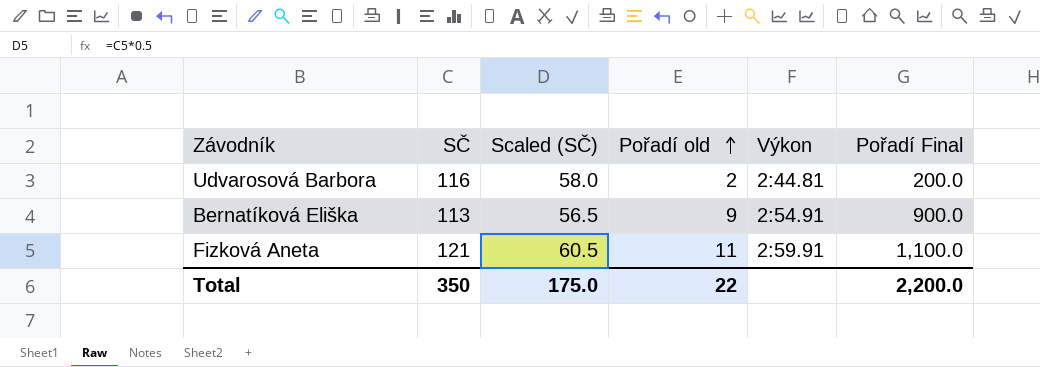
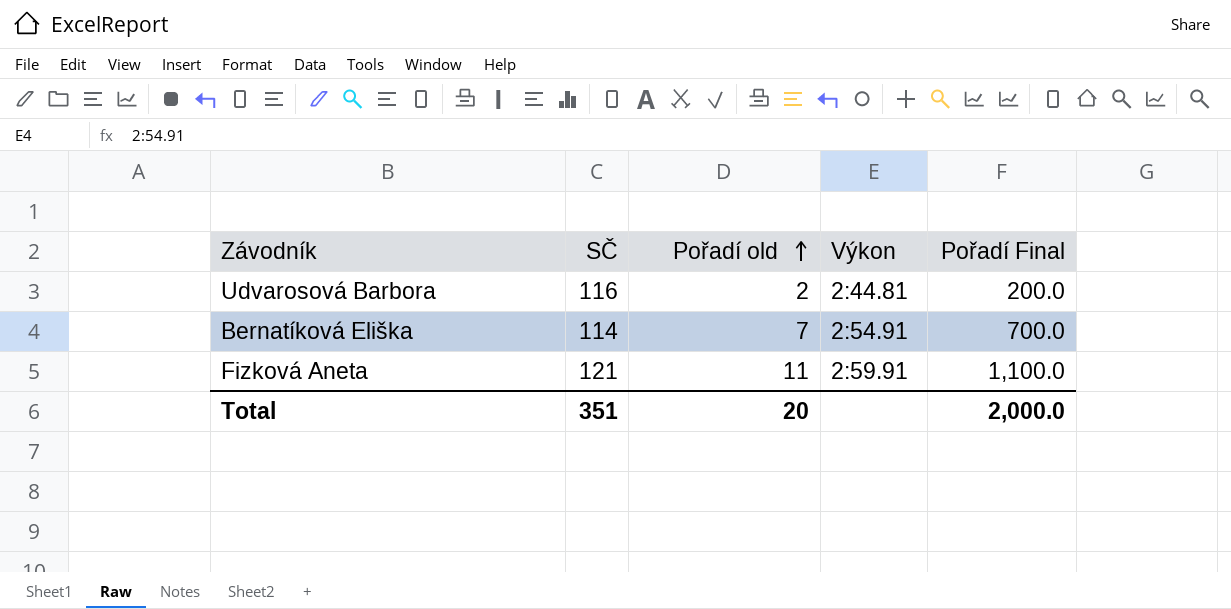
column Scaled (SČ) | formula: [SČ] * 0.5 -> none
Bernatíková Eliška | SČ: 113 -> 114
Bernatíková Eliška | Pořadí old: 9 -> 7
Bernatíková Eliška | Pořadí Final: 900.0 -> 700.0
Total | SČ: 350 -> 351
Total | Pořadí old: 22 -> 20
Total | Pořadí Final: 2,200.0 -> 2,000.0

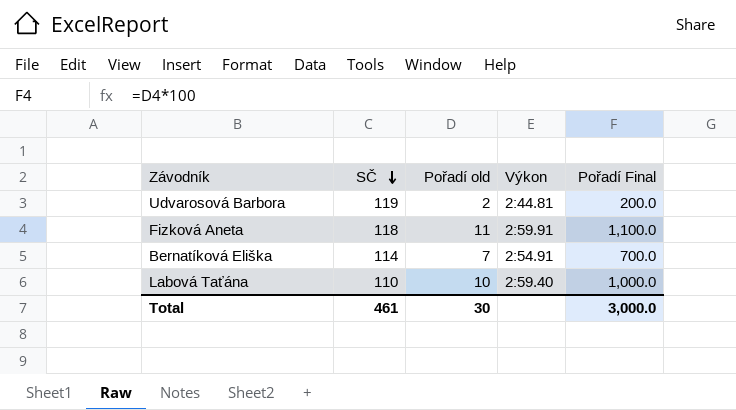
row order: Pořadí old ascending -> SČ descending
Udvarosová Barbora | SČ: 116 -> 119
Fizková Aneta | SČ: 121 -> 118
row Labová Taťána: none -> 110 | 10 | 2:59.40 | 1,000.0
Total | SČ: 351 -> 461
Total | Pořadí old: 20 -> 30
Total | Pořadí Final: 2,000.0 -> 3,000.0

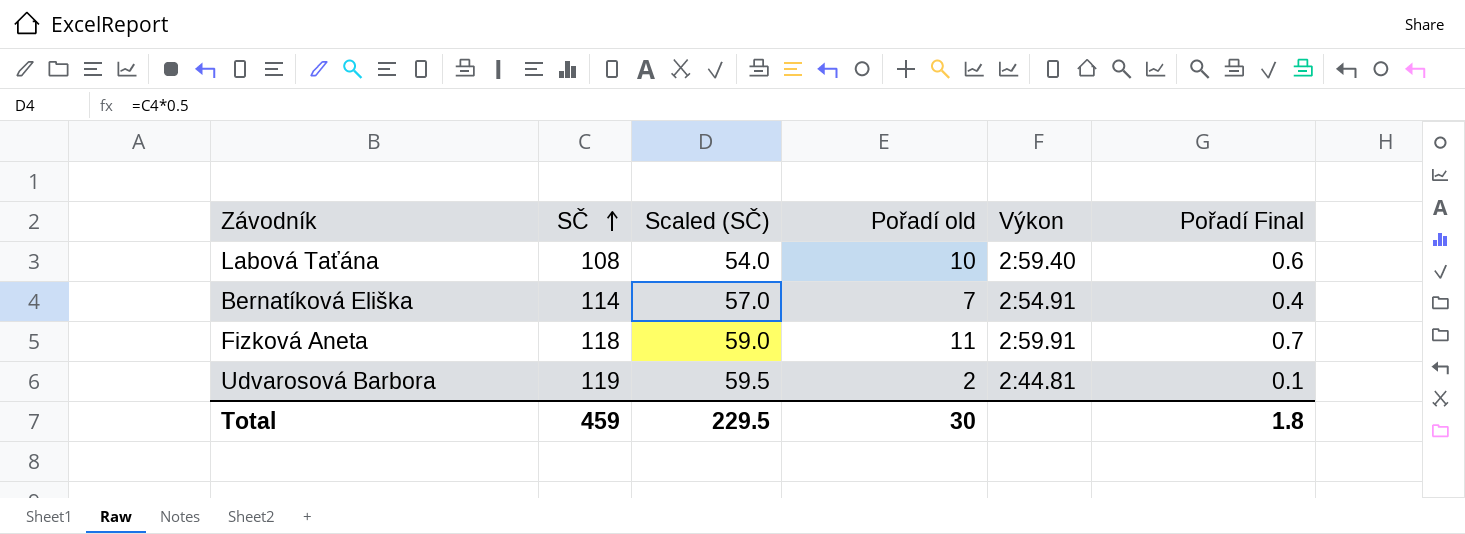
row order: SČ descending -> SČ ascending
column Scaled (SČ) | formula: none -> [SČ] * 0.5
column Pořadí Final | formula: [Pořadí old] * 100 -> [Pořadí old] * 0.06
Labová Taťána | SČ: 110 -> 108
Total | SČ: 461 -> 459
Total | Pořadí Final: 3,000.0 -> 1.8

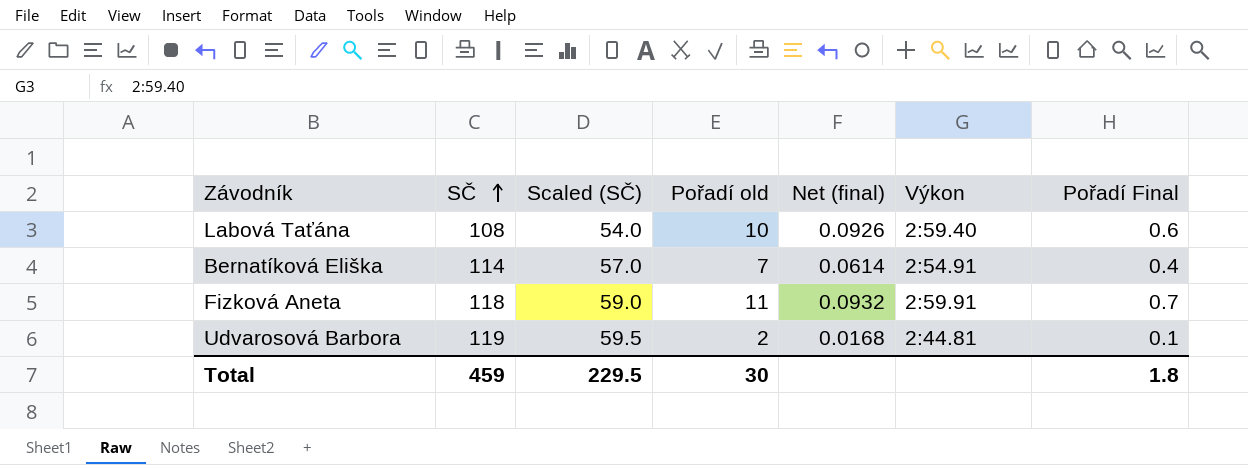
column Net (final) | formula: none -> [Pořadí old] / [SČ]

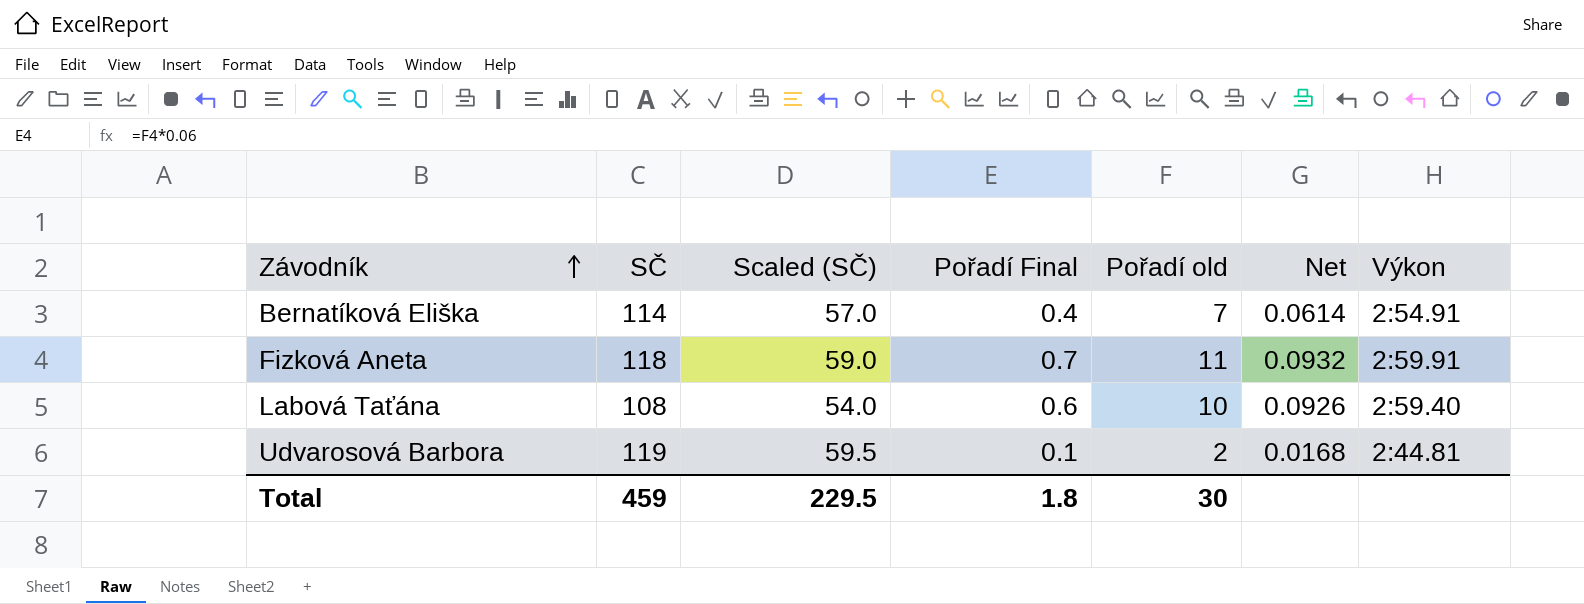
row order: SČ ascending -> Závodník ascending
column Pořadí Final | position: 7 -> 4
column name: Net (final) -> Net

